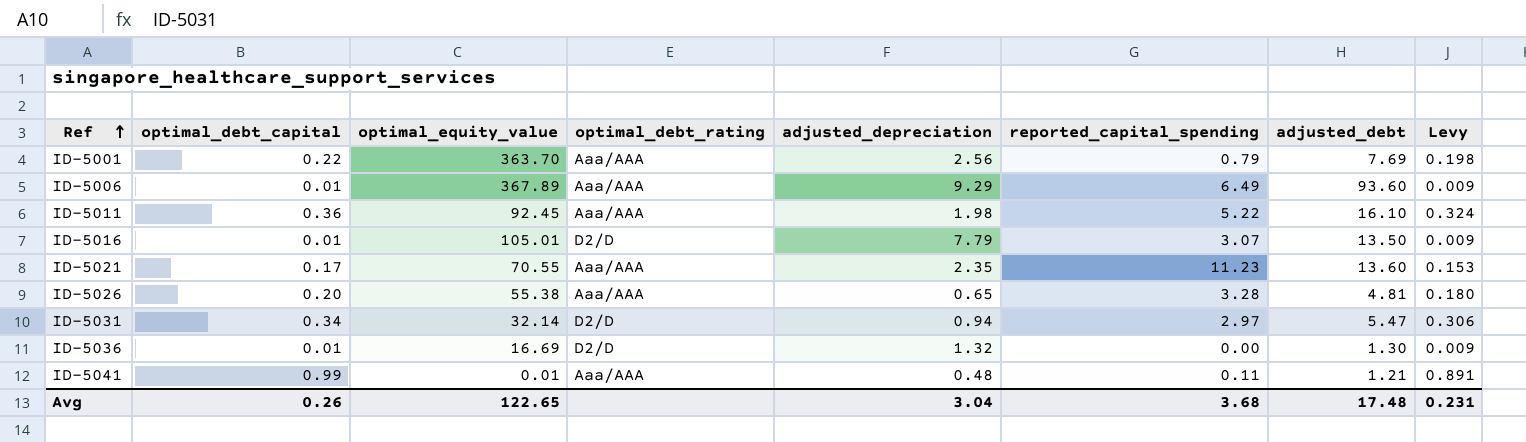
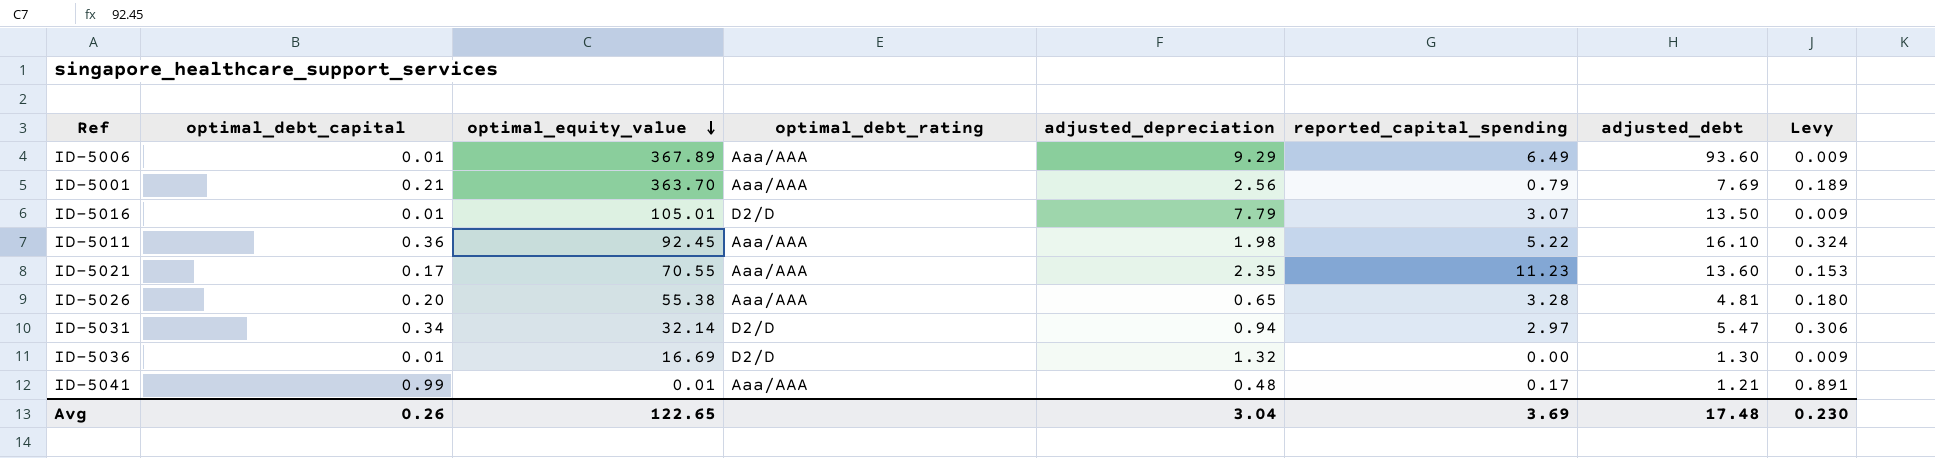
row order: Ref ascending -> optimal_equity_value descending
ID-5001 | optimal_debt_capital: 0.22 -> 0.21
ID-5001 | Levy: 0.198 -> 0.189
ID-5041 | reported_capital_spending: 0.11 -> 0.17
Avg | reported_capital_spending: 3.68 -> 3.69
Avg | Levy: 0.231 -> 0.230

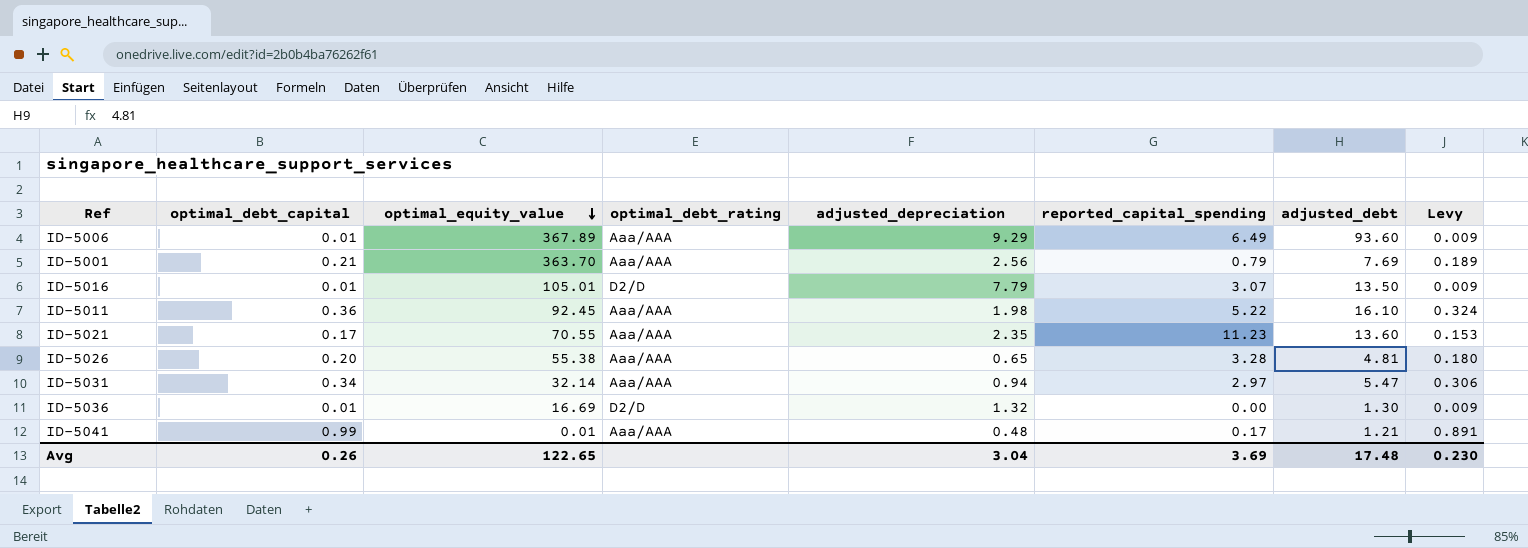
ID-5031 | optimal_debt_rating: D2/D -> Aaa/AAA

